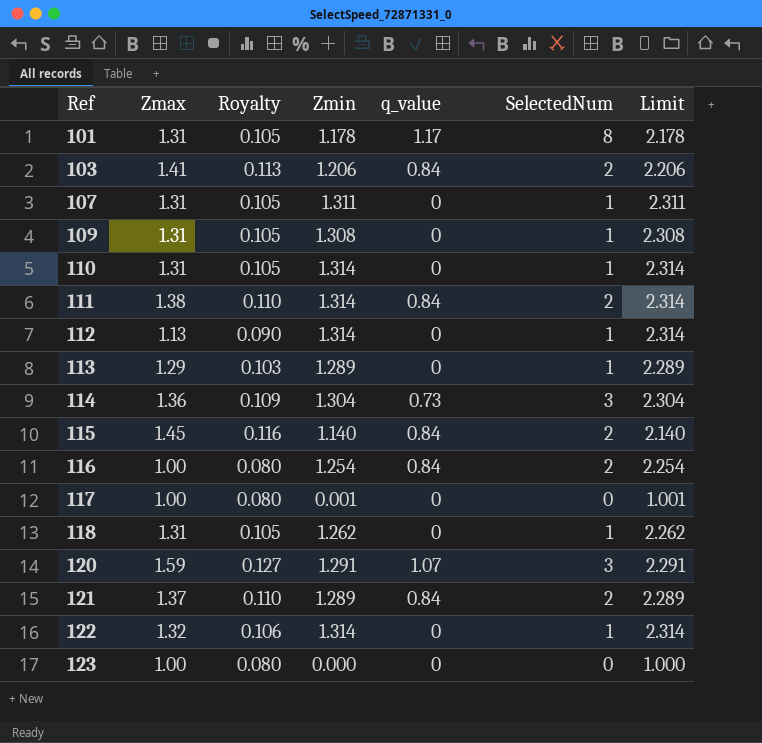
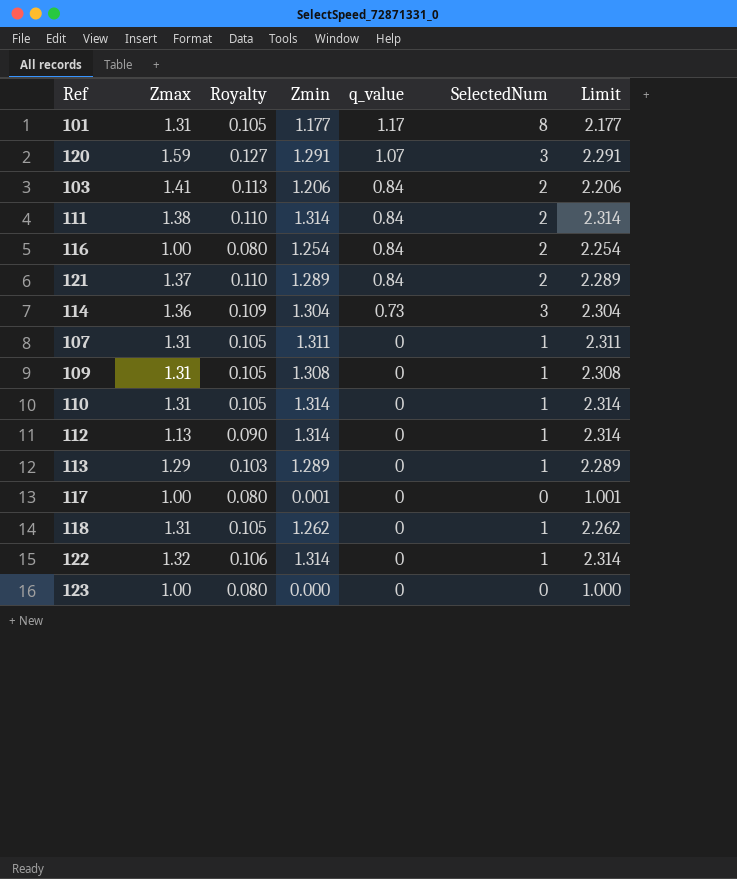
row order: Ref ascending -> q_value descending
row 115: 1.45 | 0.116 | 1.140 | 0.84 | 2 | 2.140 -> none
101 | Zmin: 1.178 -> 1.177
101 | Limit: 2.178 -> 2.177

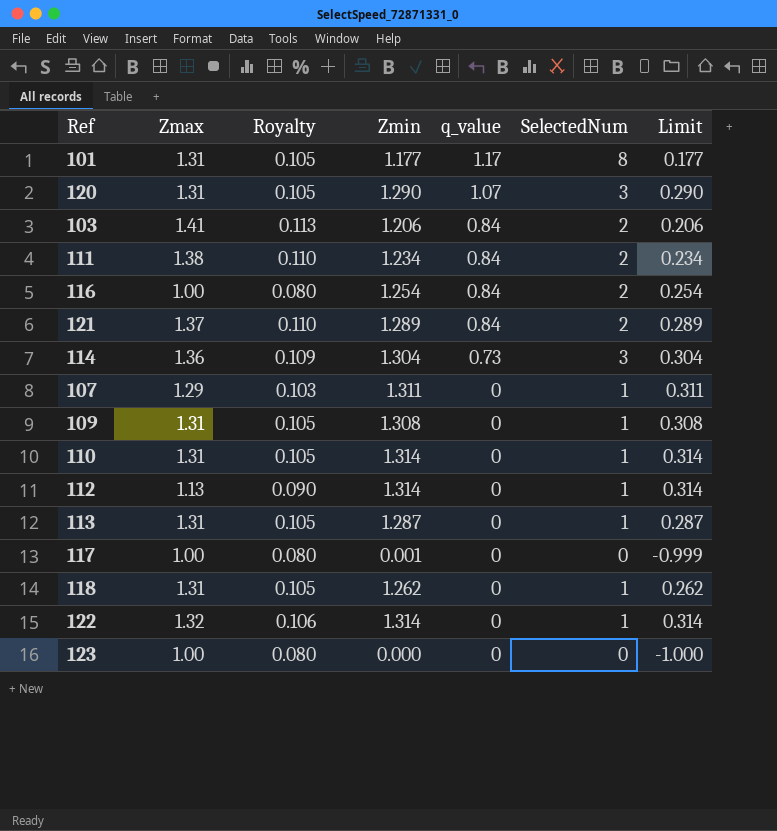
column Limit | formula: [Zmin] + 1 -> [Zmin] - 1
120 | Zmax: 1.59 -> 1.31
120 | Royalty: 0.127 -> 0.105
120 | Zmin: 1.291 -> 1.290
111 | Zmin: 1.314 -> 1.234
107 | Zmax: 1.31 -> 1.29
107 | Royalty: 0.105 -> 0.103
113 | Zmax: 1.29 -> 1.31
113 | Royalty: 0.103 -> 0.105
113 | Zmin: 1.289 -> 1.287

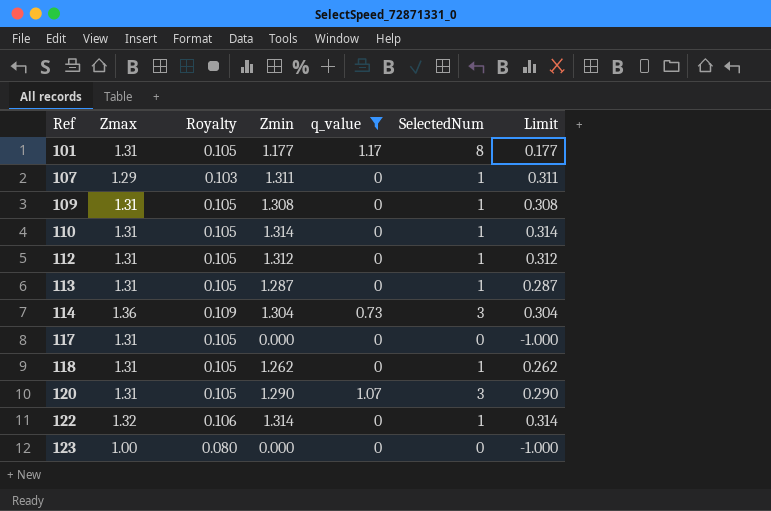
filter: none -> q_value != 0.84
row order: q_value descending -> Ref ascending
112 | Zmax: 1.13 -> 1.31
112 | Royalty: 0.090 -> 0.105
112 | Zmin: 1.314 -> 1.312
112 | Limit: 0.314 -> 0.312
117 | Zmax: 1.00 -> 1.31
117 | Royalty: 0.080 -> 0.105
117 | Zmin: 0.001 -> 0.000
117 | Limit: -0.999 -> -1.000

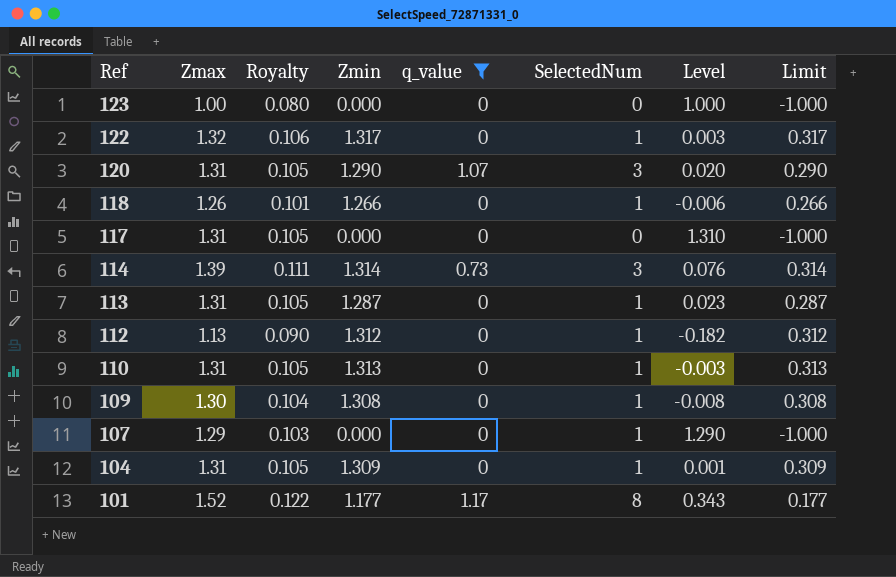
row order: Ref ascending -> Ref descending
column Level | formula: none -> [Zmax] - [Zmin]
122 | Zmin: 1.314 -> 1.317
122 | Limit: 0.314 -> 0.317
118 | Zmax: 1.31 -> 1.26
118 | Royalty: 0.105 -> 0.101
118 | Zmin: 1.262 -> 1.266
118 | Limit: 0.262 -> 0.266
114 | Zmax: 1.36 -> 1.39
114 | Royalty: 0.109 -> 0.111
114 | Zmin: 1.304 -> 1.314
114 | Limit: 0.304 -> 0.314
112 | Zmax: 1.31 -> 1.13
112 | Royalty: 0.105 -> 0.090
110 | Zmin: 1.314 -> 1.313
110 | Limit: 0.314 -> 0.313
109 | Zmax: 1.31 -> 1.30
109 | Royalty: 0.105 -> 0.104
107 | Zmin: 1.311 -> 0.000
107 | Limit: 0.311 -> -1.000
row 104: none -> 1.31 | 0.105 | 1.309 | 0 | 1 | 0.001 | 0.309
101 | Zmax: 1.31 -> 1.52
101 | Royalty: 0.105 -> 0.122

